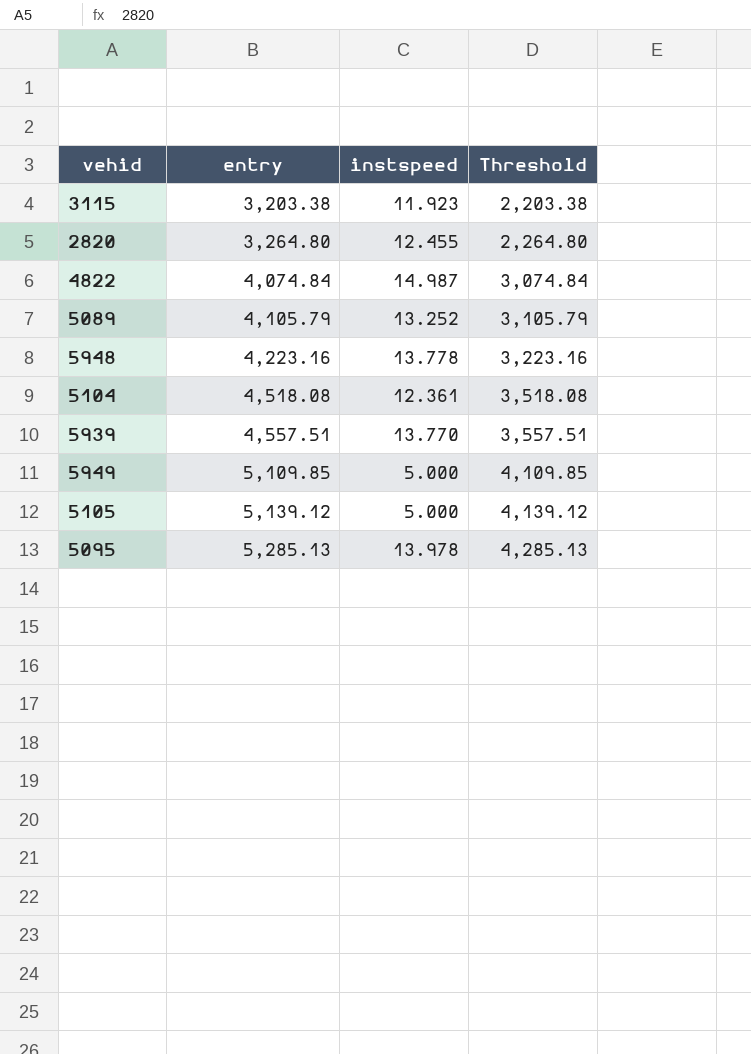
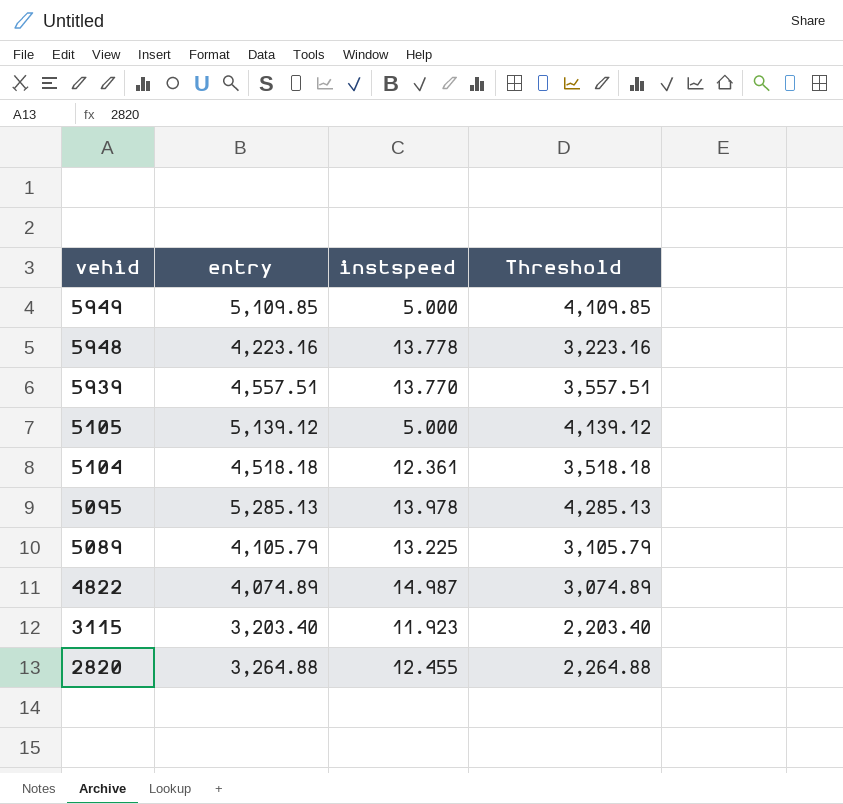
row order: entry ascending -> vehid descending
5104 | entry: 4,518.08 -> 4,518.18
5104 | Threshold: 3,518.08 -> 3,518.18
5089 | instspeed: 13.252 -> 13.225
4822 | entry: 4,074.84 -> 4,074.89
4822 | Threshold: 3,074.84 -> 3,074.89
3115 | entry: 3,203.38 -> 3,203.40
3115 | Threshold: 2,203.38 -> 2,203.40
2820 | entry: 3,264.80 -> 3,264.88
2820 | Threshold: 2,264.80 -> 2,264.88

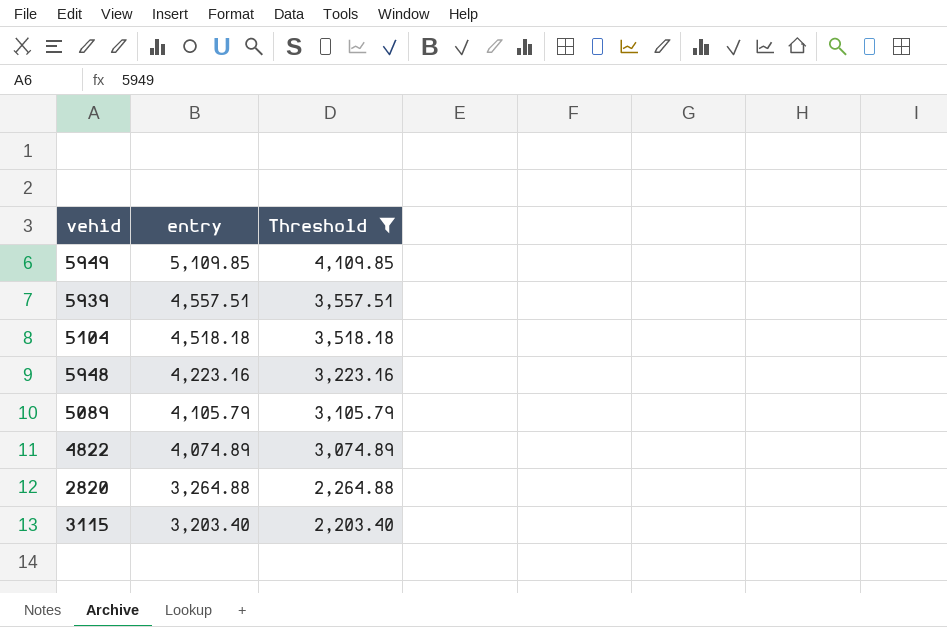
filter: none -> Threshold <= 4,109.85
row order: vehid descending -> entry descending
column instspeed | position: 3 -> none

